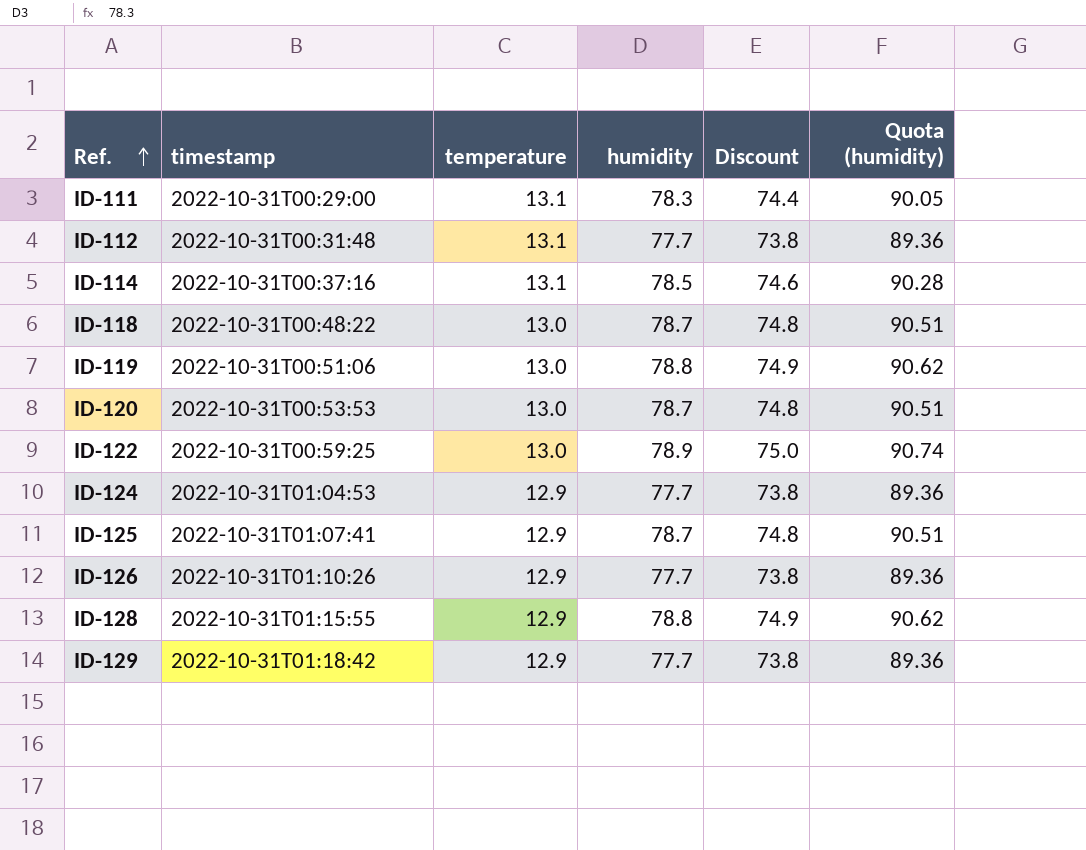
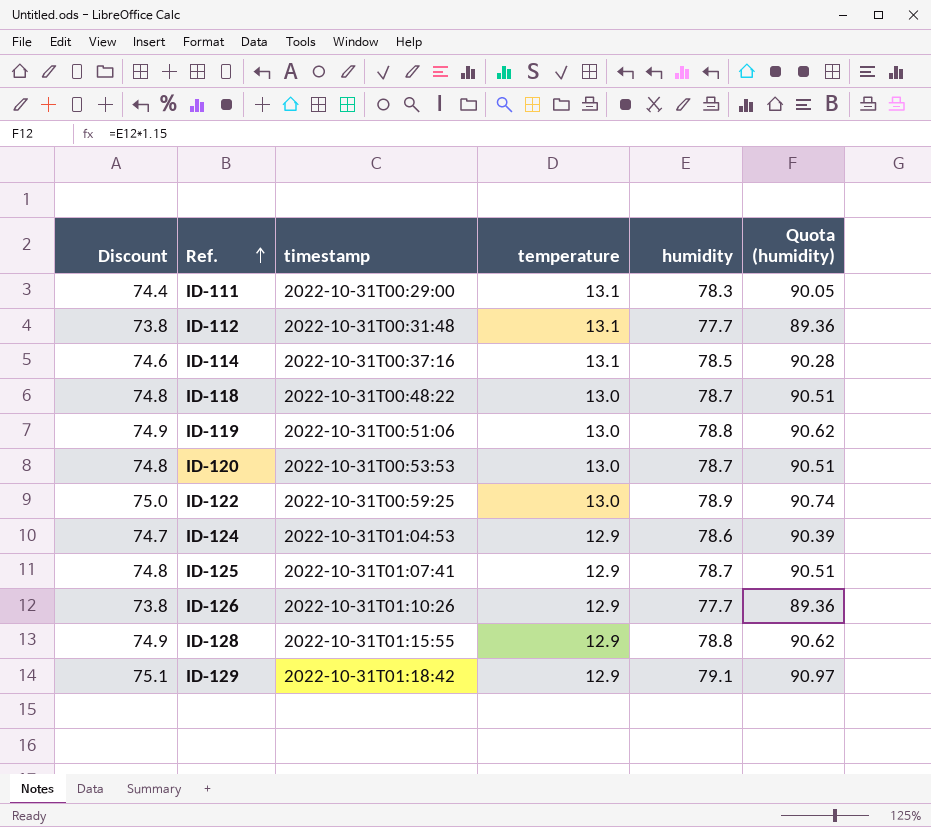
column Discount | position: 5 -> 1
ID-124 | Discount: 73.8 -> 74.7
ID-124 | humidity: 77.7 -> 78.6
ID-124 | Quota (humidity): 89.36 -> 90.39
ID-129 | Discount: 73.8 -> 75.1
ID-129 | humidity: 77.7 -> 79.1
ID-129 | Quota (humidity): 89.36 -> 90.97

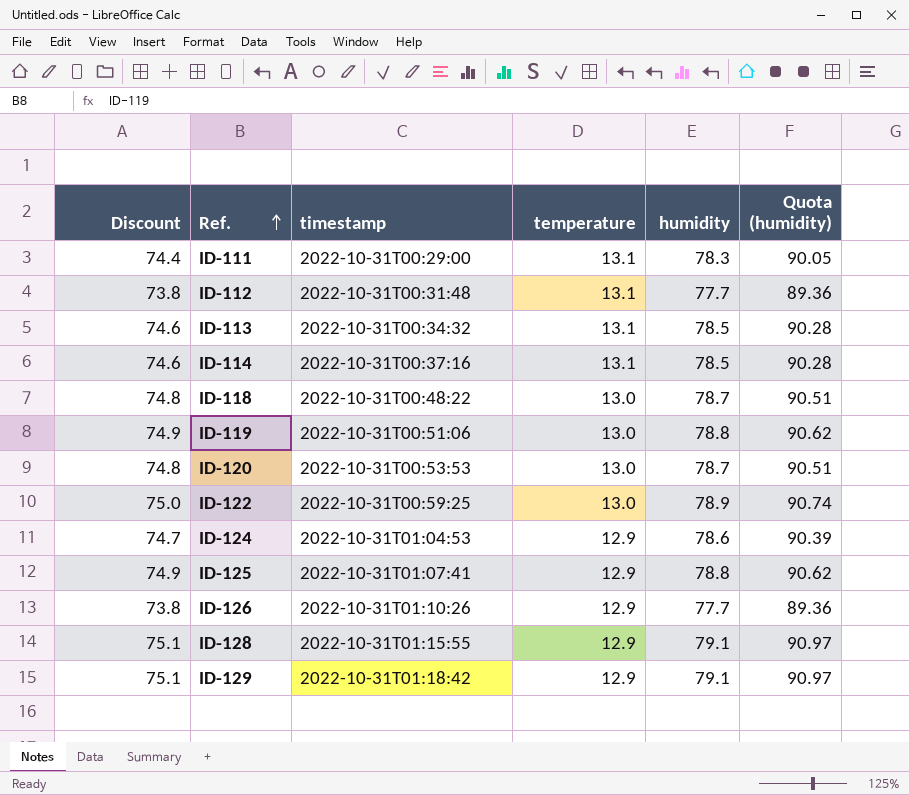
row ID-113: none -> 74.6 | 2022-10-31T00:34:32 | 13.1 | 78.5 | 90.28
ID-125 | Discount: 74.8 -> 74.9
ID-125 | humidity: 78.7 -> 78.8
ID-125 | Quota (humidity): 90.51 -> 90.62
ID-128 | Discount: 74.9 -> 75.1
ID-128 | humidity: 78.8 -> 79.1
ID-128 | Quota (humidity): 90.62 -> 90.97

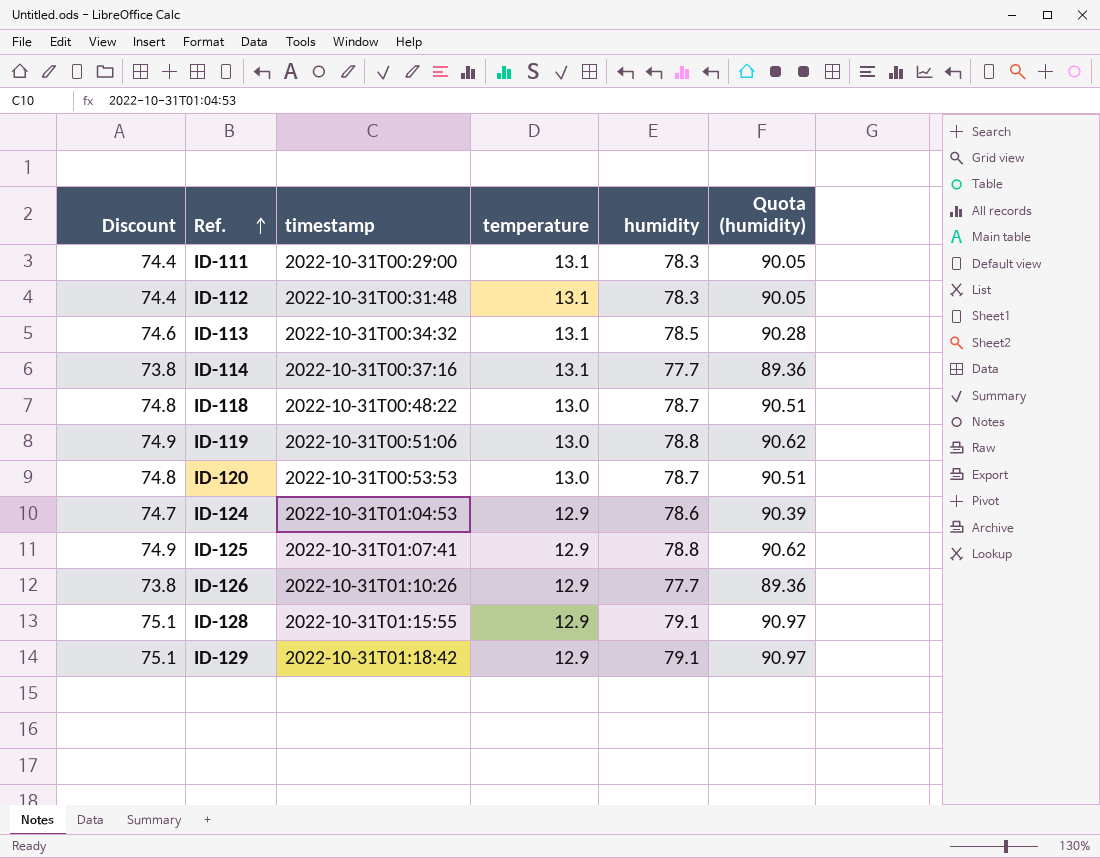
row ID-122: 75.0 | 2022-10-31T00:59:25 | 13.0 | 78.9 | 90.74 -> none
ID-112 | Discount: 73.8 -> 74.4
ID-112 | humidity: 77.7 -> 78.3
ID-112 | Quota (humidity): 89.36 -> 90.05
ID-114 | Discount: 74.6 -> 73.8
ID-114 | humidity: 78.5 -> 77.7
ID-114 | Quota (humidity): 90.28 -> 89.36

